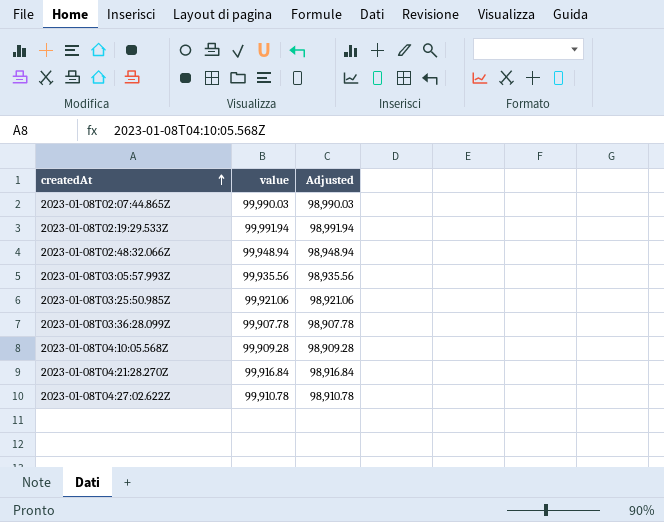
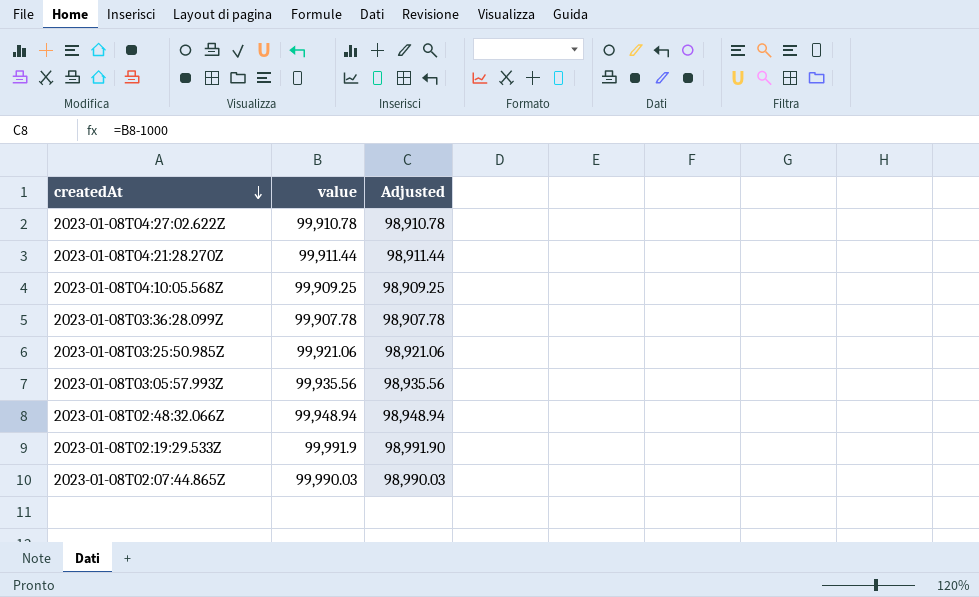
row order: createdAt ascending -> createdAt descending
2023-01-08T04:21:28.270Z | value: 99,916.84 -> 99,911.44
2023-01-08T04:21:28.270Z | Adjusted: 98,916.84 -> 98,911.44
2023-01-08T04:10:05.568Z | value: 99,909.28 -> 99,909.25
2023-01-08T04:10:05.568Z | Adjusted: 98,909.28 -> 98,909.25
2023-01-08T02:19:29.533Z | value: 99,991.94 -> 99,991.9
2023-01-08T02:19:29.533Z | Adjusted: 98,991.94 -> 98,991.90

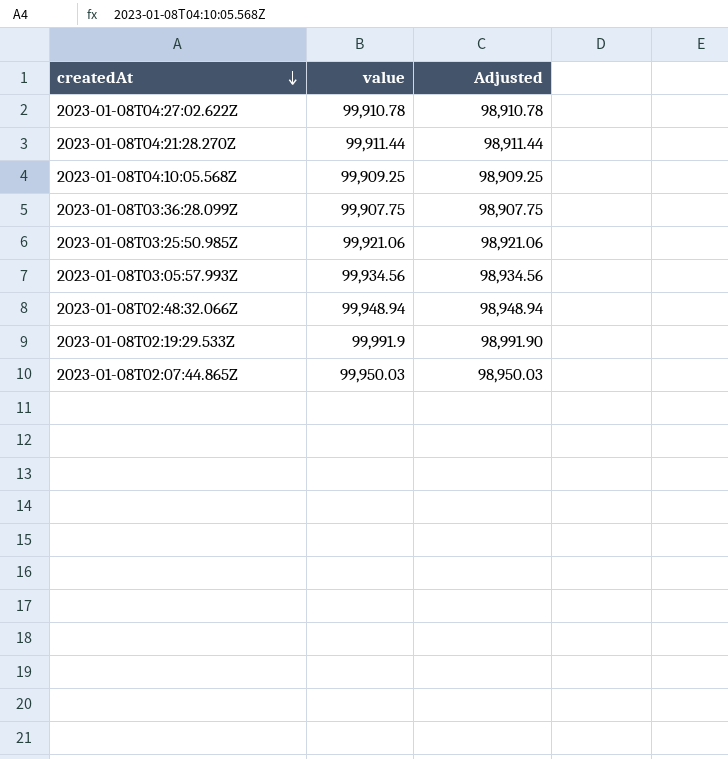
2023-01-08T03:36:28.099Z | value: 99,907.78 -> 99,907.75
2023-01-08T03:36:28.099Z | Adjusted: 98,907.78 -> 98,907.75
2023-01-08T03:05:57.993Z | value: 99,935.56 -> 99,934.56
2023-01-08T03:05:57.993Z | Adjusted: 98,935.56 -> 98,934.56
2023-01-08T02:07:44.865Z | value: 99,990.03 -> 99,950.03
2023-01-08T02:07:44.865Z | Adjusted: 98,990.03 -> 98,950.03

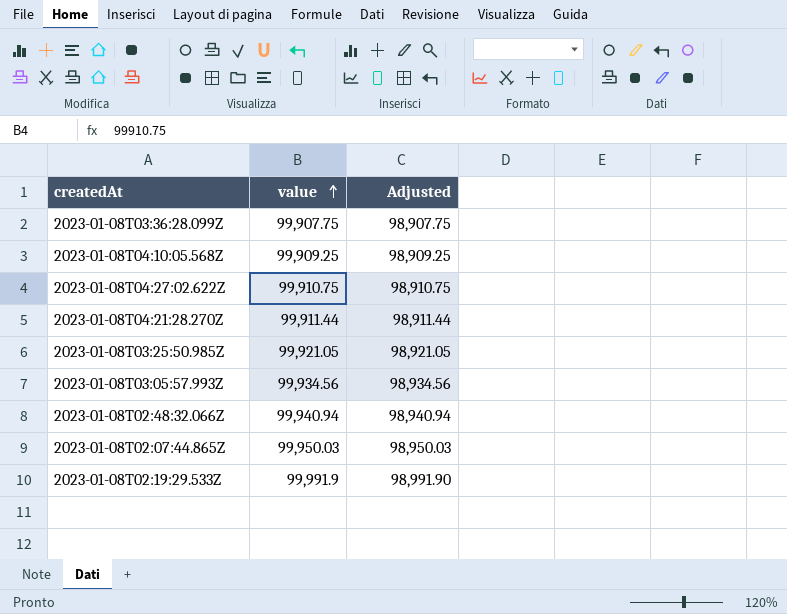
row order: createdAt descending -> value ascending
2023-01-08T04:27:02.622Z | value: 99,910.78 -> 99,910.75
2023-01-08T04:27:02.622Z | Adjusted: 98,910.78 -> 98,910.75
2023-01-08T03:25:50.985Z | value: 99,921.06 -> 99,921.05
2023-01-08T03:25:50.985Z | Adjusted: 98,921.06 -> 98,921.05
2023-01-08T02:48:32.066Z | value: 99,948.94 -> 99,940.94
2023-01-08T02:48:32.066Z | Adjusted: 98,948.94 -> 98,940.94

